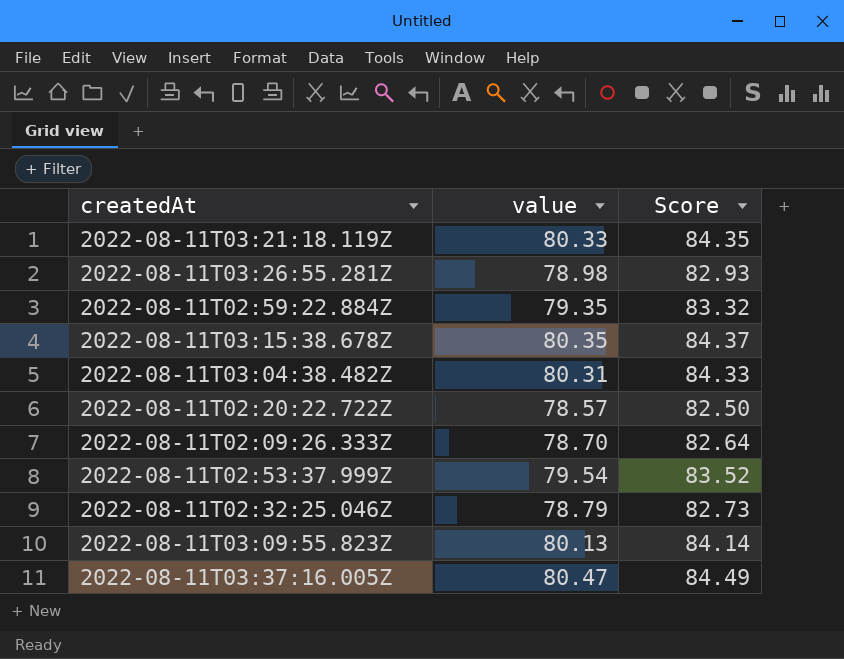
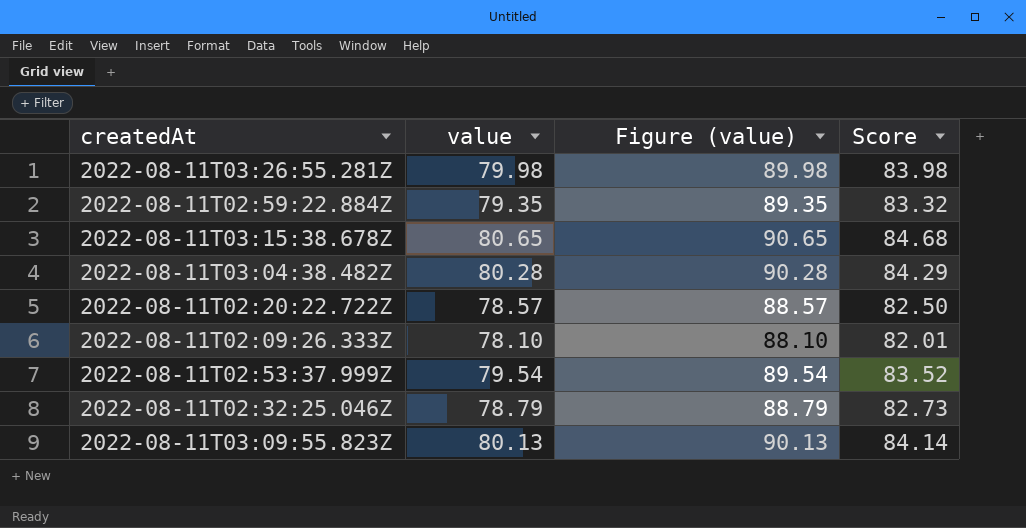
column Figure (value) | formula: none -> [value] + 10
row 2022-08-11T03:21:18.119Z: 80.33 | 84.35 -> none
row 2022-08-11T03:37:16.005Z: 80.47 | 84.49 -> none
2022-08-11T03:26:55.281Z | value: 78.98 -> 79.98
2022-08-11T03:26:55.281Z | Score: 82.93 -> 83.98
2022-08-11T03:15:38.678Z | value: 80.35 -> 80.65
2022-08-11T03:15:38.678Z | Score: 84.37 -> 84.68
2022-08-11T03:04:38.482Z | value: 80.31 -> 80.28
2022-08-11T03:04:38.482Z | Score: 84.33 -> 84.29
2022-08-11T02:09:26.333Z | value: 78.70 -> 78.10
2022-08-11T02:09:26.333Z | Score: 82.64 -> 82.01

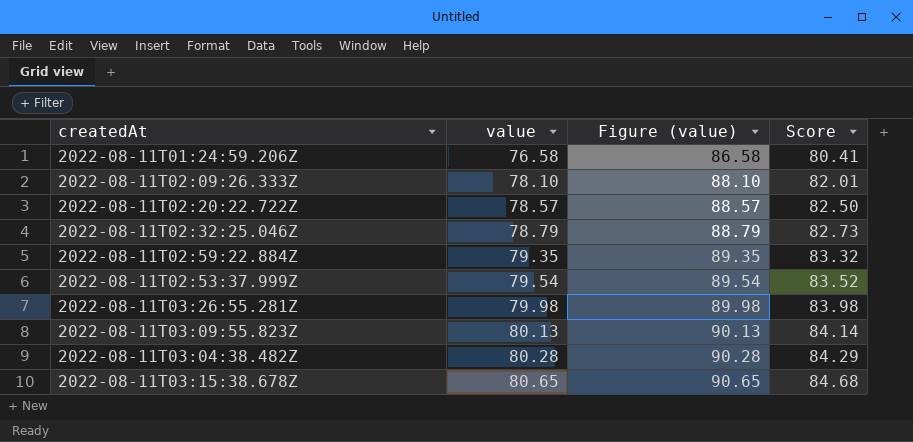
row order: none -> value ascending
row 2022-08-11T01:24:59.206Z: none -> 76.58 | 86.58 | 80.41

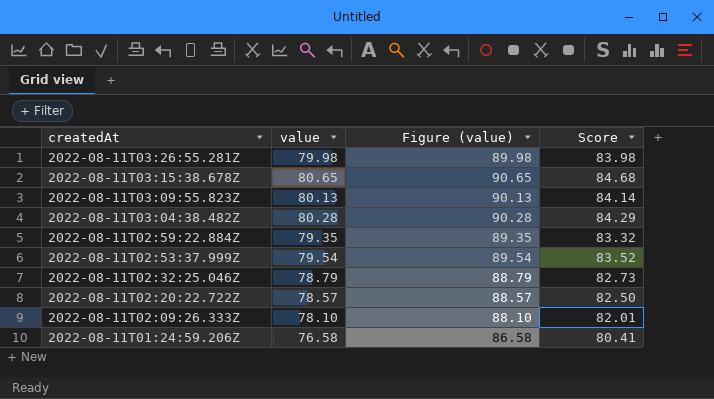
row order: value ascending -> createdAt descending

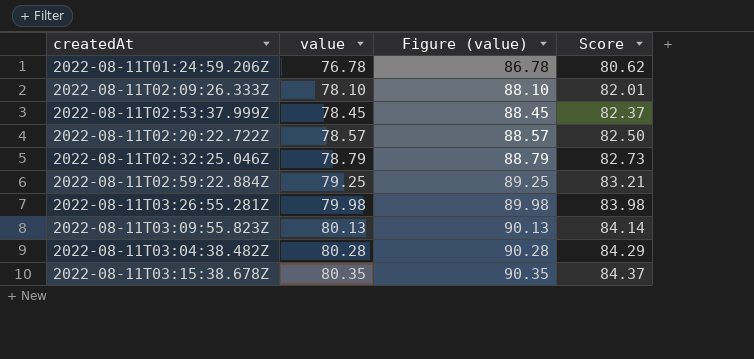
row order: createdAt descending -> value ascending
2022-08-11T01:24:59.206Z | value: 76.58 -> 76.78
2022-08-11T01:24:59.206Z | Figure (value): 86.58 -> 86.78
2022-08-11T01:24:59.206Z | Score: 80.41 -> 80.62
2022-08-11T02:53:37.999Z | value: 79.54 -> 78.45
2022-08-11T02:53:37.999Z | Figure (value): 89.54 -> 88.45
2022-08-11T02:53:37.999Z | Score: 83.52 -> 82.37
2022-08-11T02:59:22.884Z | value: 79.35 -> 79.25
2022-08-11T02:59:22.884Z | Figure (value): 89.35 -> 89.25
2022-08-11T02:59:22.884Z | Score: 83.32 -> 83.21
2022-08-11T03:15:38.678Z | value: 80.65 -> 80.35
2022-08-11T03:15:38.678Z | Figure (value): 90.65 -> 90.35
2022-08-11T03:15:38.678Z | Score: 84.68 -> 84.37

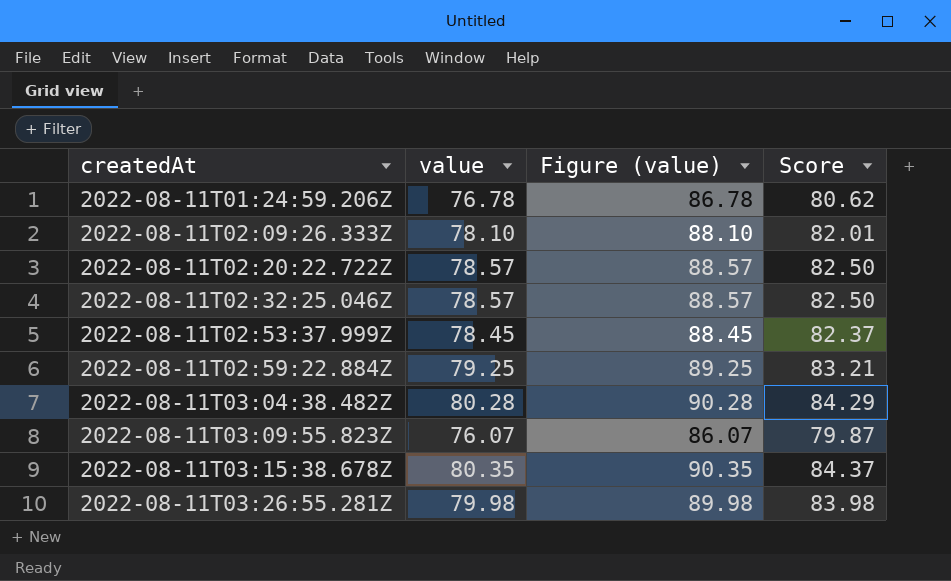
row order: value ascending -> createdAt ascending
2022-08-11T02:32:25.046Z | value: 78.79 -> 78.57
2022-08-11T02:32:25.046Z | Figure (value): 88.79 -> 88.57
2022-08-11T02:32:25.046Z | Score: 82.73 -> 82.50
2022-08-11T03:09:55.823Z | value: 80.13 -> 76.07
2022-08-11T03:09:55.823Z | Figure (value): 90.13 -> 86.07
2022-08-11T03:09:55.823Z | Score: 84.14 -> 79.87

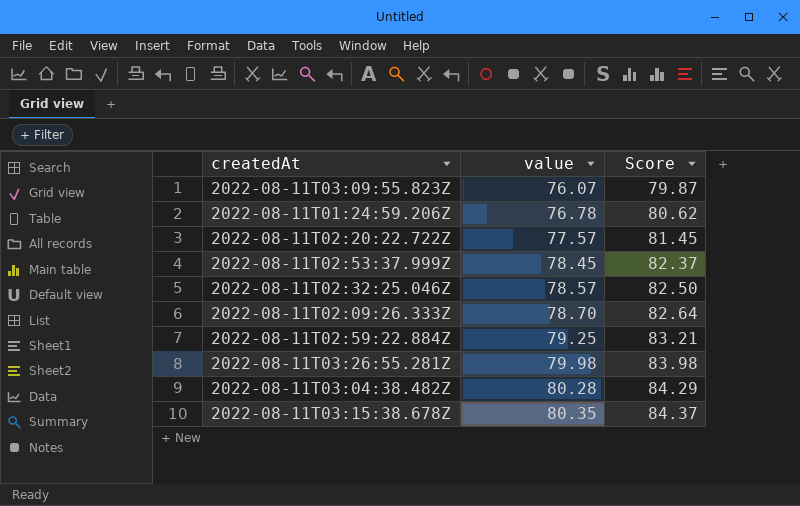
row order: createdAt ascending -> value ascending
column Figure (value) | formula: [value] + 10 -> none
2022-08-11T02:20:22.722Z | value: 78.57 -> 77.57
2022-08-11T02:20:22.722Z | Score: 82.50 -> 81.45
2022-08-11T02:09:26.333Z | value: 78.10 -> 78.70
2022-08-11T02:09:26.333Z | Score: 82.01 -> 82.64

